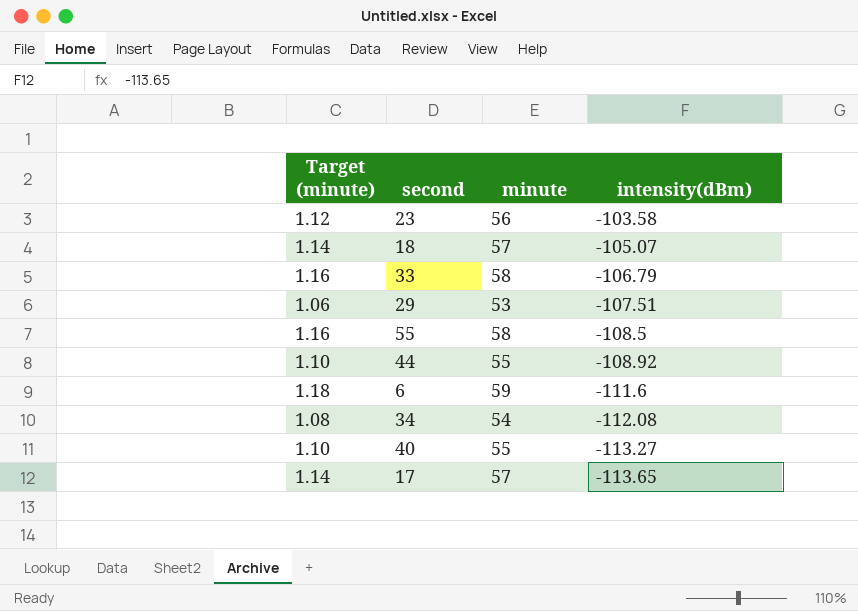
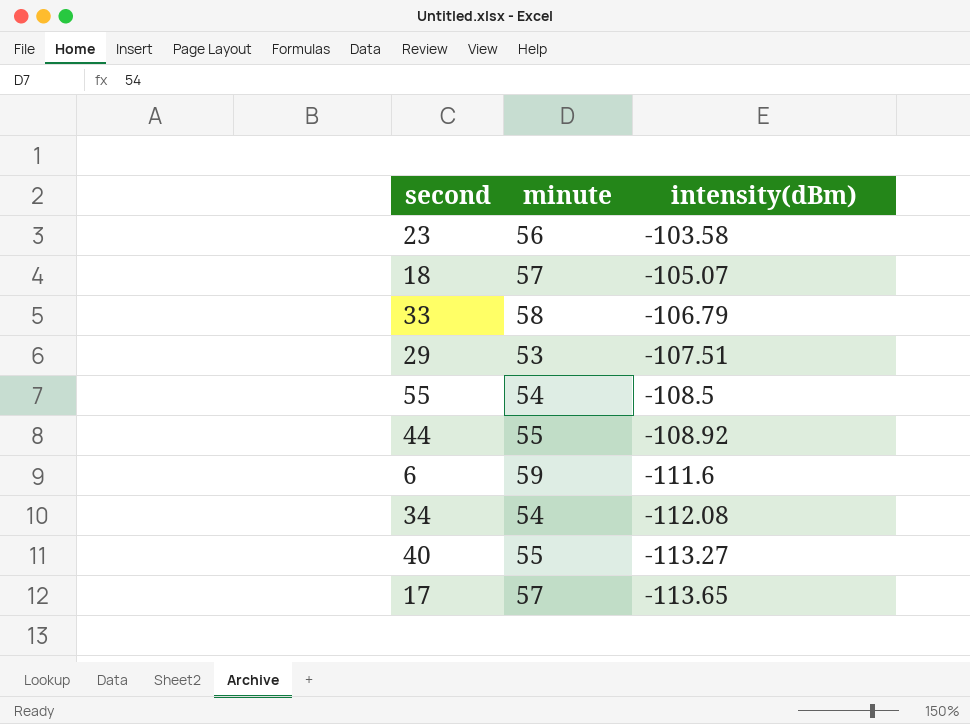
column Target (minute) | formula: [minute] * 0.02 -> none
55 | minute: 58 -> 54

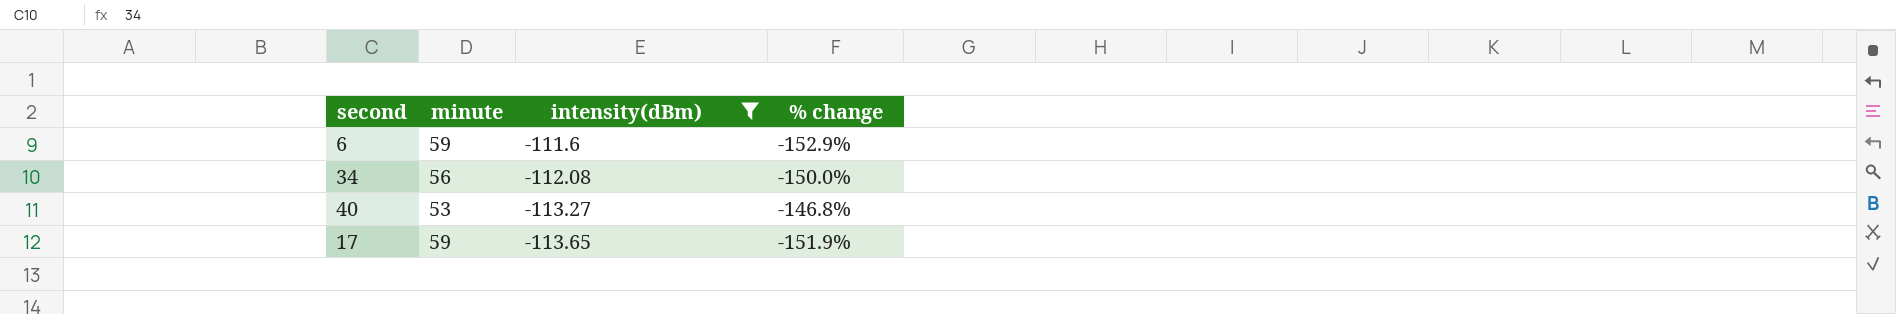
filter: none -> intensity(dBm) <= -111.6
column % change | formula: none -> ([minute] - [intensity(dBm)]) / [intensity(dBm)]
34 | minute: 54 -> 56
40 | minute: 55 -> 53
17 | minute: 57 -> 59

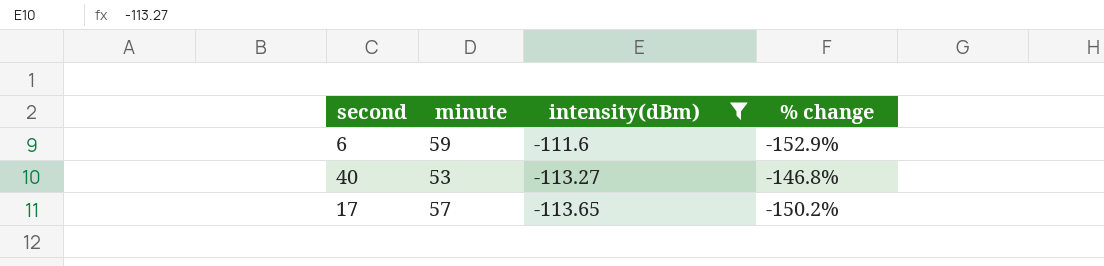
row 34: 56 | -112.08 | -150.0% -> none
17 | minute: 59 -> 57
17 | % change: -151.9% -> -150.2%

